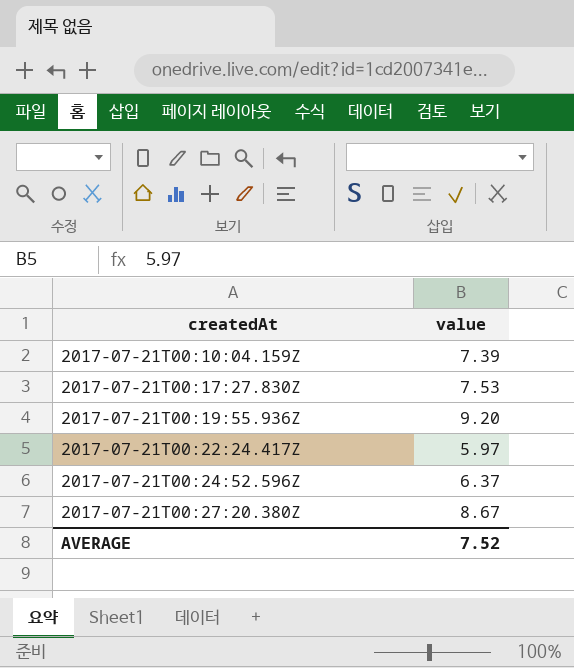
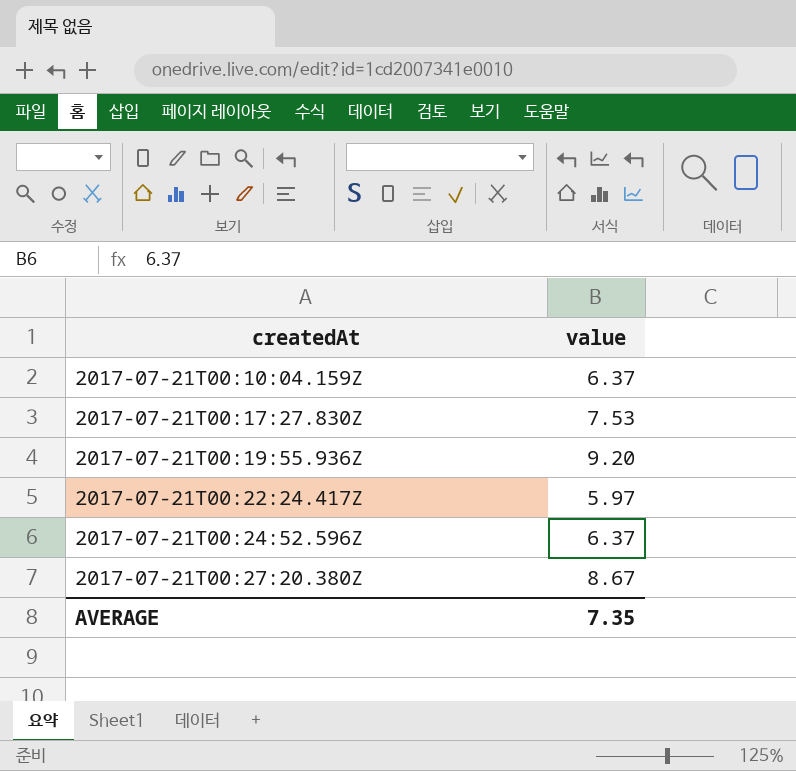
2017-07-21T00:10:04.159Z | value: 7.39 -> 6.37
AVERAGE | value: 7.52 -> 7.35

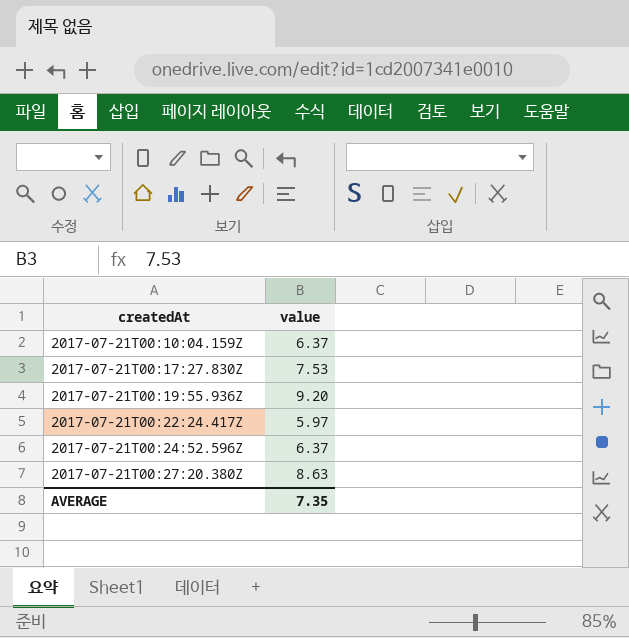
2017-07-21T00:27:20.380Z | value: 8.67 -> 8.63

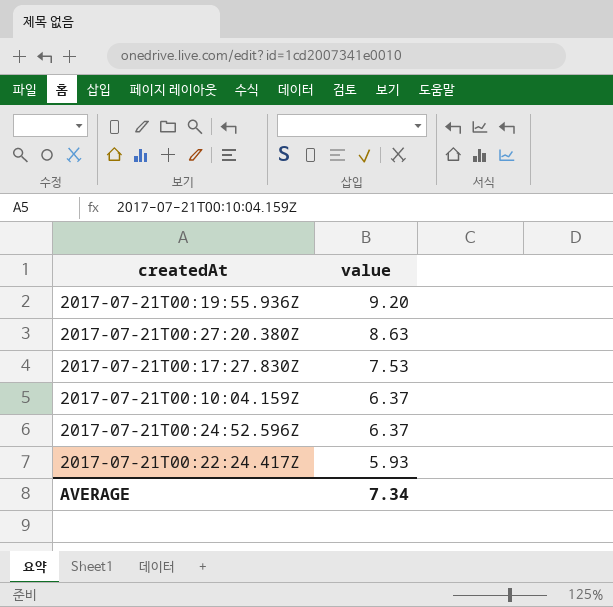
row order: createdAt ascending -> value descending
2017-07-21T00:22:24.417Z | value: 5.97 -> 5.93
AVERAGE | value: 7.35 -> 7.34

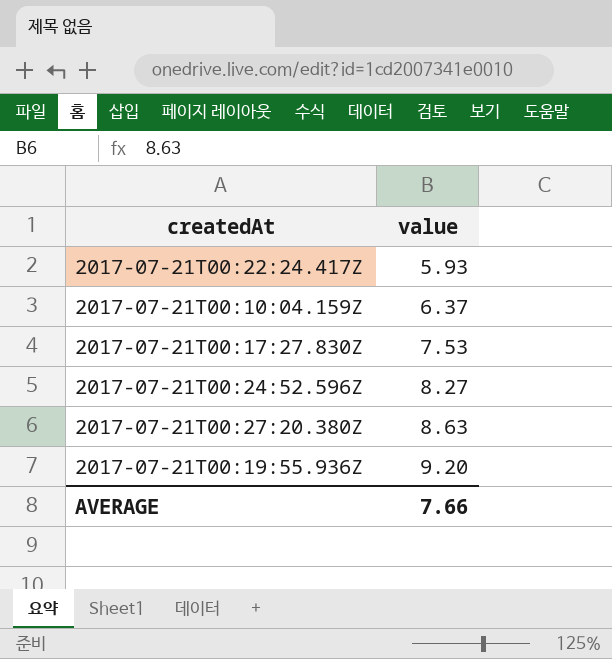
row order: value descending -> value ascending
2017-07-21T00:24:52.596Z | value: 6.37 -> 8.27
AVERAGE | value: 7.34 -> 7.66

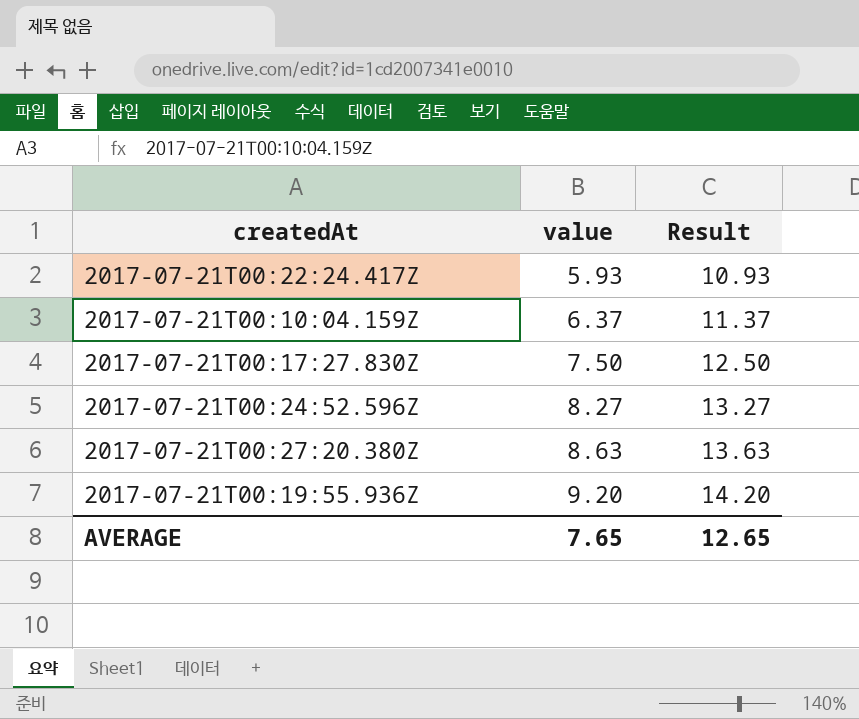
column Result | formula: none -> [value] + 5
2017-07-21T00:17:27.830Z | value: 7.53 -> 7.50
AVERAGE | value: 7.66 -> 7.65

